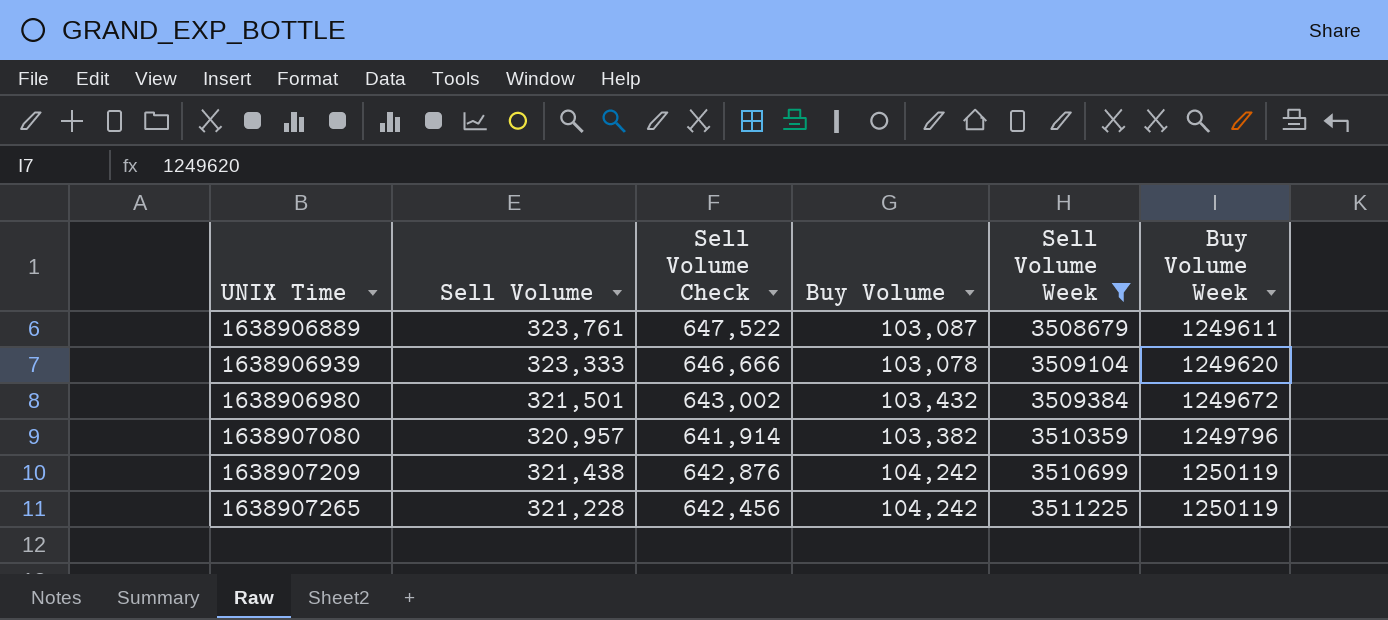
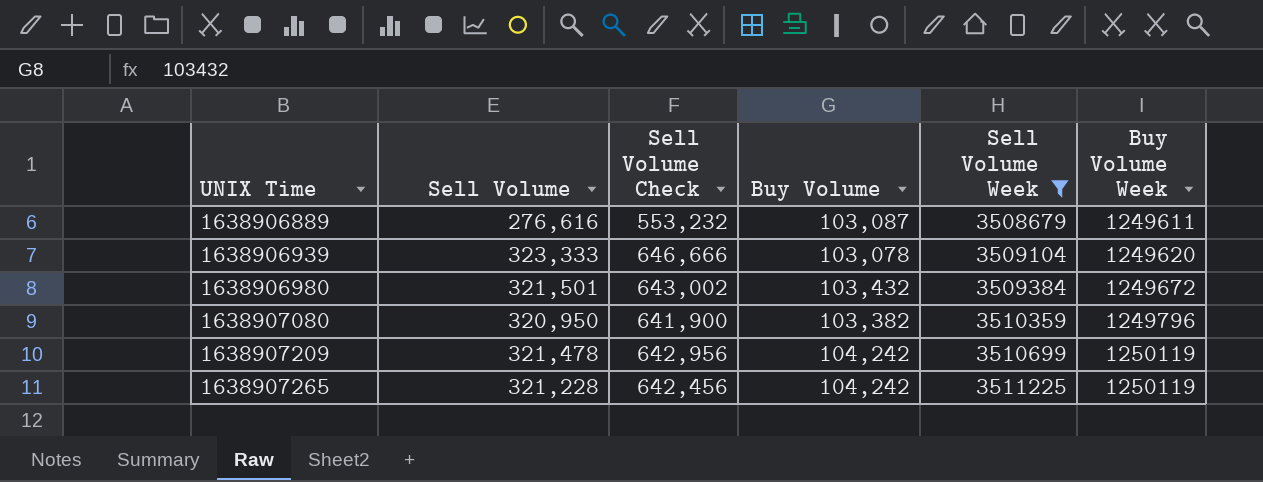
1638906889 | Sell Volume: 323,761 -> 276,616
1638906889 | Sell Volume Check: 647,522 -> 553,232
1638907080 | Sell Volume: 320,957 -> 320,950
1638907080 | Sell Volume Check: 641,914 -> 641,900
1638907209 | Sell Volume: 321,438 -> 321,478
1638907209 | Sell Volume Check: 642,876 -> 642,956

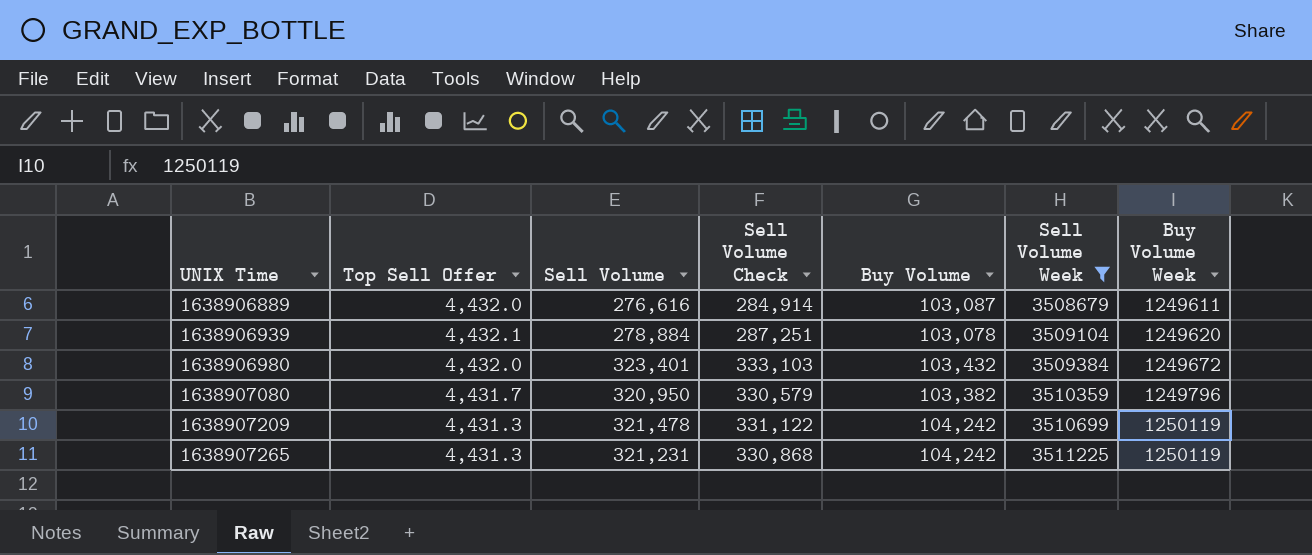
column Top Sell Offer | position: none -> 2
column Sell Volume Check | formula: [Sell Volume] * 2 -> [Sell Volume] * 1.03
1638906939 | Sell Volume: 323,333 -> 278,884
1638906980 | Sell Volume: 321,501 -> 323,401
1638907265 | Sell Volume: 321,228 -> 321,231

